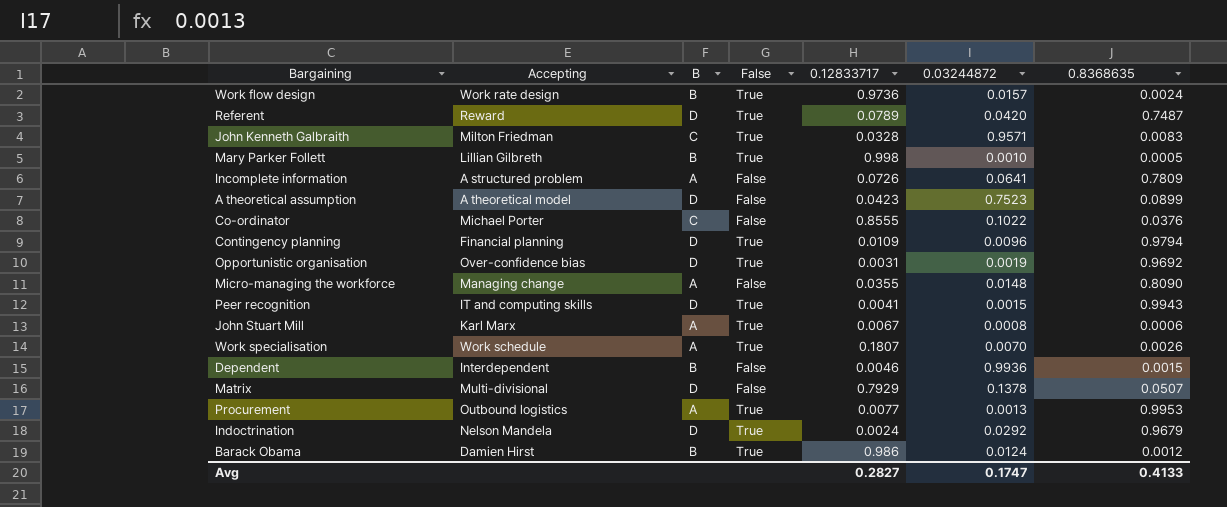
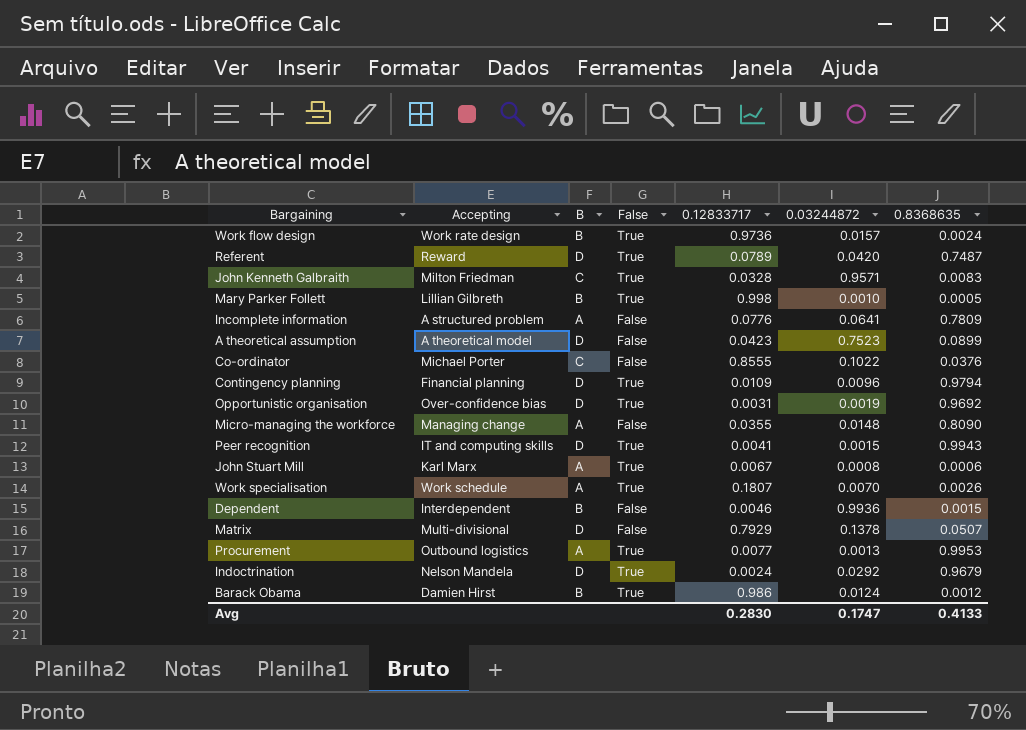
Incomplete information | 0.12833717: 0.0726 -> 0.0776
Avg | 0.12833717: 0.2827 -> 0.2830

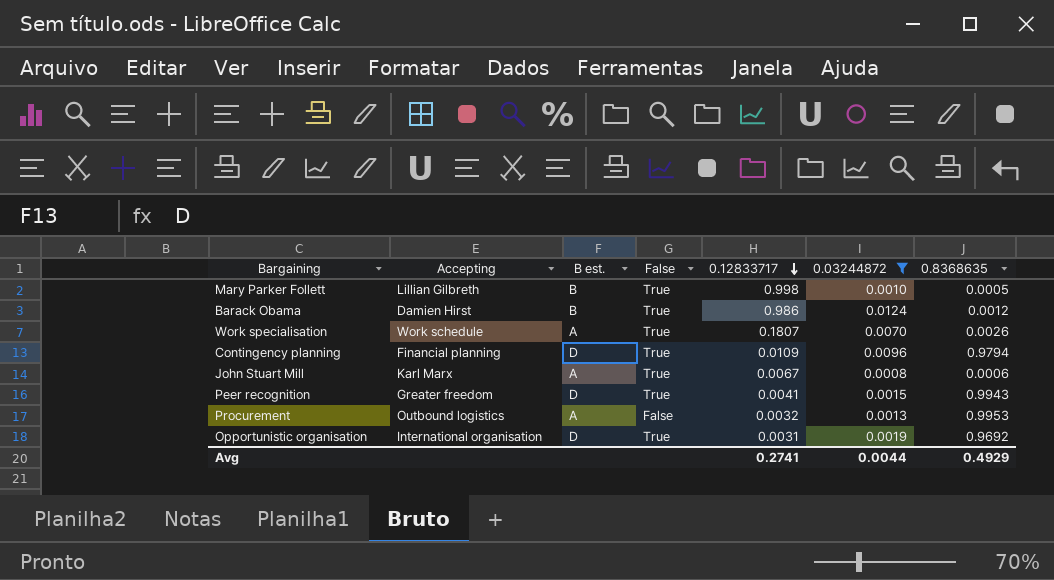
filter: none -> 0.03244872 <= 0.0124
row order: none -> 0.12833717 descending
column name: B -> B est.
Peer recognition | Accepting: IT and computing skills -> Greater freedom
Procurement | False: True -> False
Procurement | 0.12833717: 0.0077 -> 0.0032
Opportunistic organisation | Accepting: Over-confidence bias -> International organisation
Avg | 0.12833717: 0.2830 -> 0.2741
Avg | 0.03244872: 0.1747 -> 0.0044
Avg | 0.8368635: 0.4133 -> 0.4929

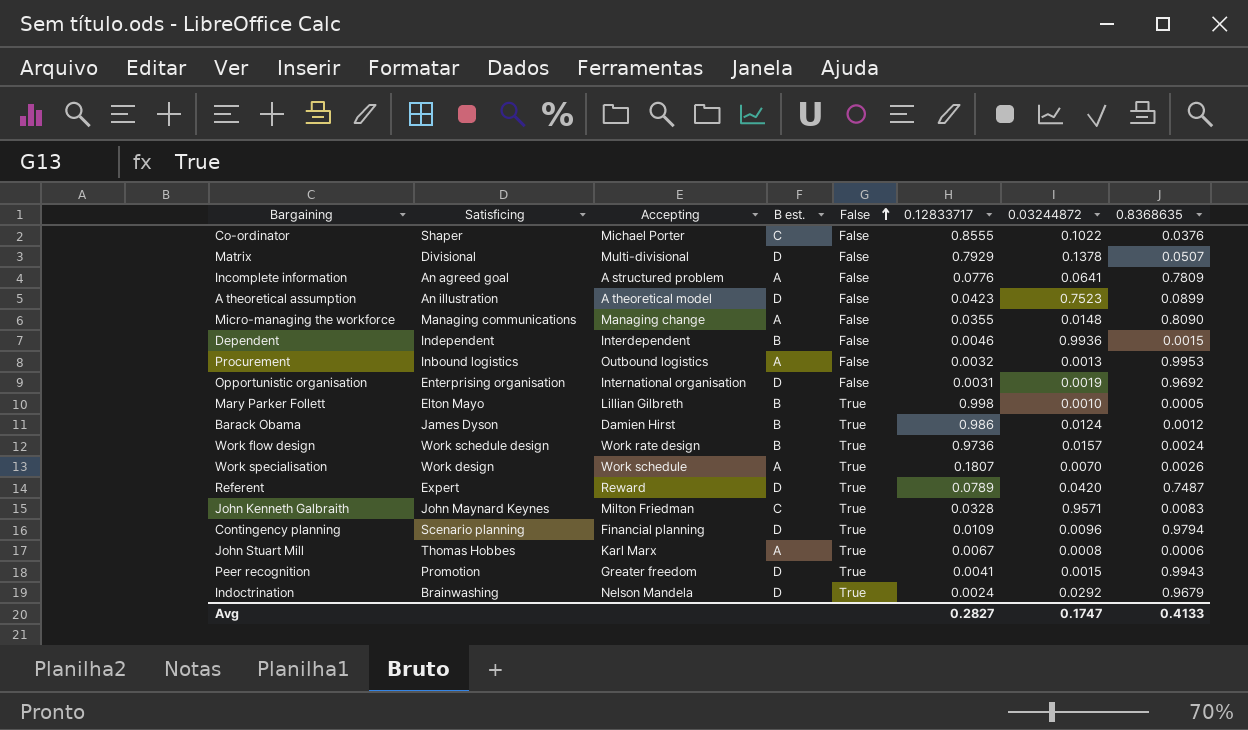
filter: 0.03244872 <= 0.0124 -> none
row order: 0.12833717 descending -> False ascending
column Satisficing | position: none -> 2
Opportunistic organisation | False: True -> False
Avg | 0.12833717: 0.2741 -> 0.2827
Avg | 0.03244872: 0.0044 -> 0.1747
Avg | 0.8368635: 0.4929 -> 0.4133

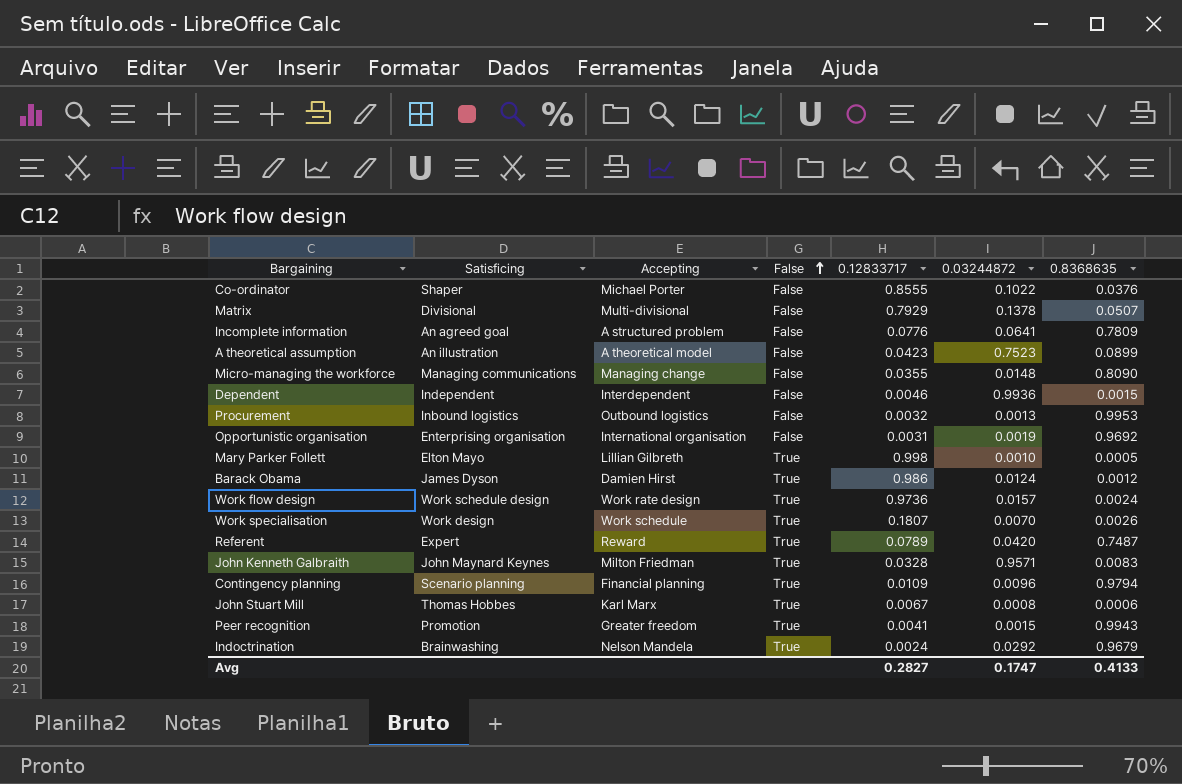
column B est. | position: 4 -> none

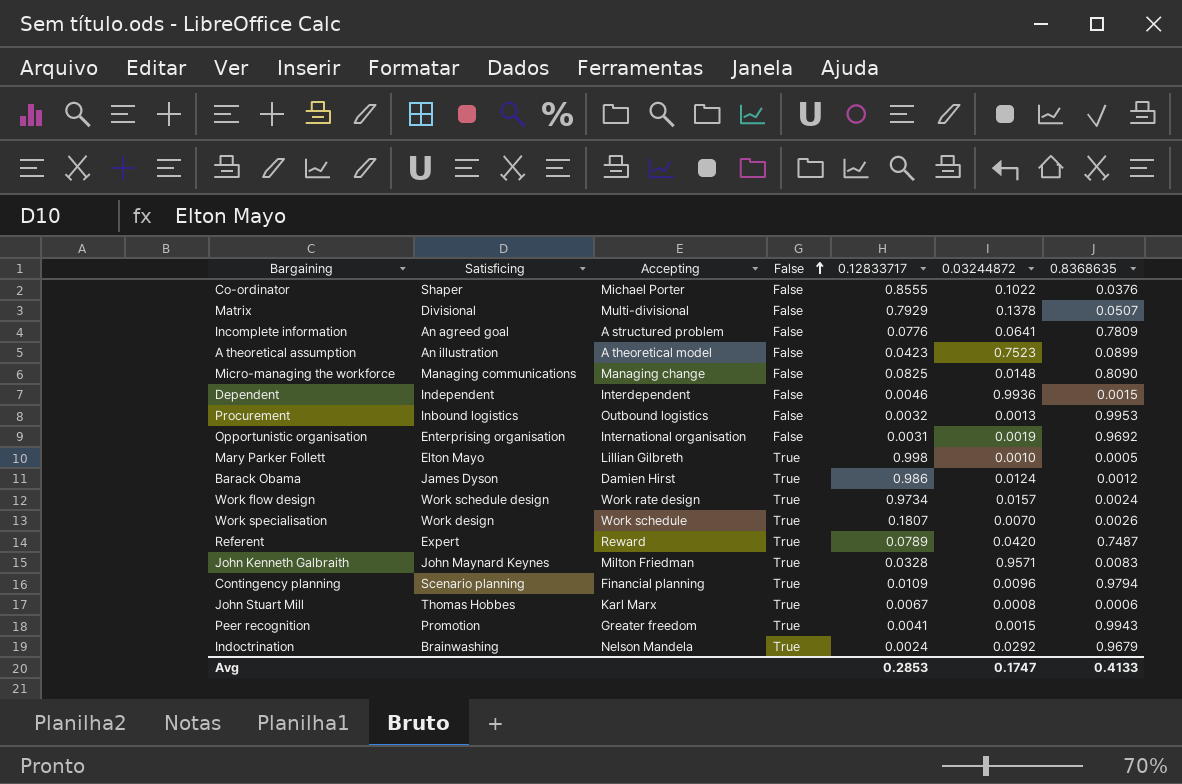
Micro-managing the workforce | 0.12833717: 0.0355 -> 0.0825
Work flow design | 0.12833717: 0.9736 -> 0.9734
Avg | 0.12833717: 0.2827 -> 0.2853

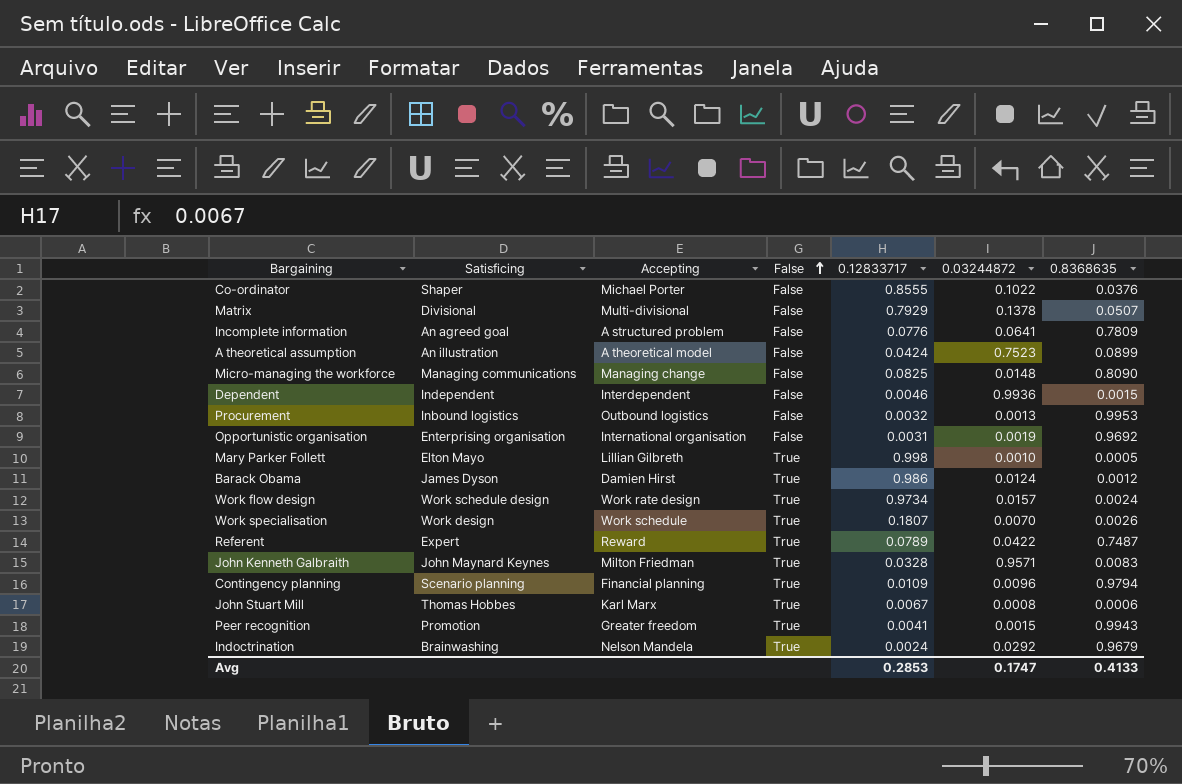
A theoretical assumption | 0.12833717: 0.0423 -> 0.0424
Referent | 0.03244872: 0.0420 -> 0.0422

